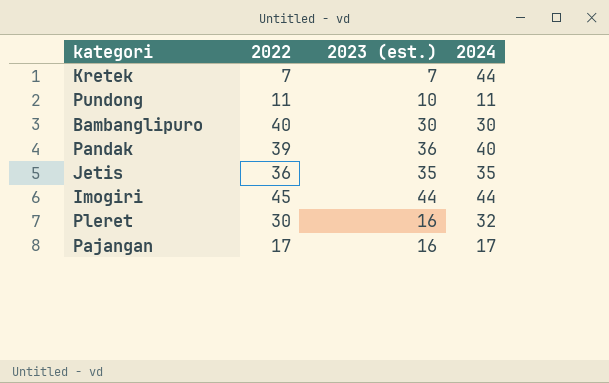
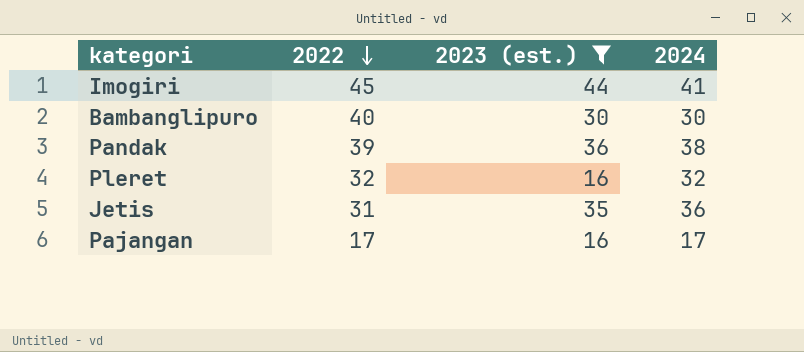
filter: none -> 2023 (est.) >= 16
row order: none -> 2022 descending
Imogiri | 2024: 44 -> 41
Pandak | 2024: 40 -> 38
Pleret | 2022: 30 -> 32
Jetis | 2022: 36 -> 31
Jetis | 2024: 35 -> 36

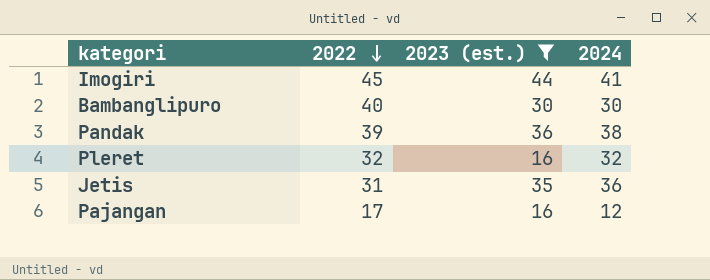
Pajangan | 2024: 17 -> 12

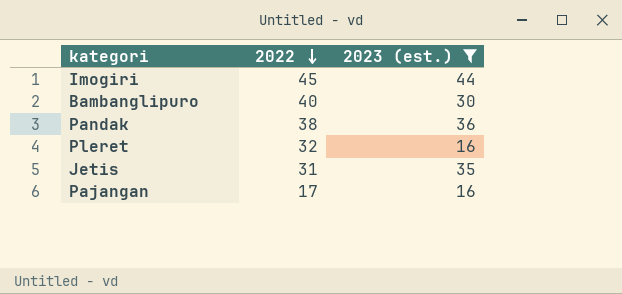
column 2024 | position: 4 -> none
Pandak | 2022: 39 -> 38

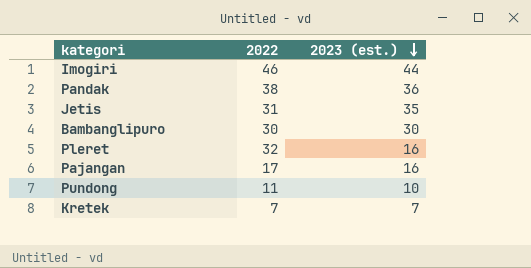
filter: 2023 (est.) >= 16 -> none
row order: 2022 descending -> 2023 (est.) descending
Imogiri | 2022: 45 -> 46
Bambanglipuro | 2022: 40 -> 30

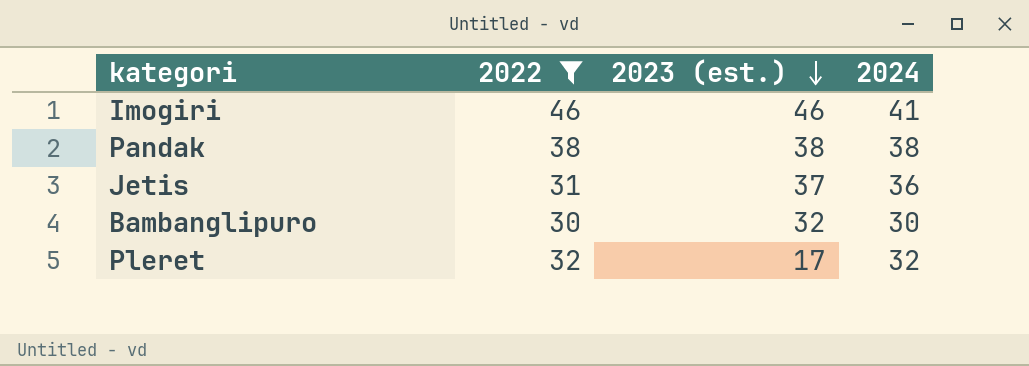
filter: none -> 2022 >= 30
column 2024 | position: none -> 4
Imogiri | 2023 (est.): 44 -> 46
Pandak | 2023 (est.): 36 -> 38
Jetis | 2023 (est.): 35 -> 37
Bambanglipuro | 2023 (est.): 30 -> 32
Pleret | 2023 (est.): 16 -> 17

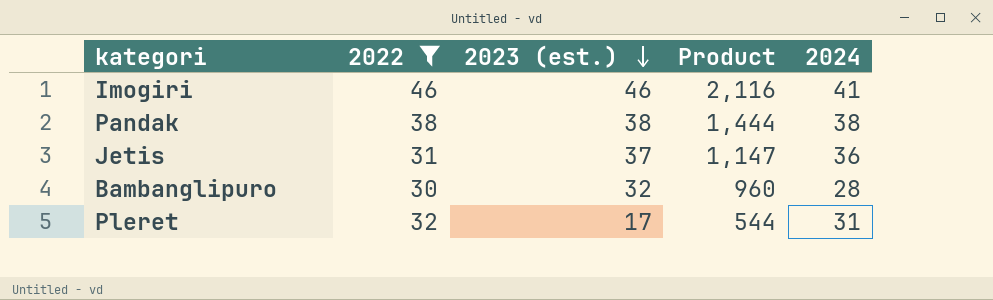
column Product | formula: none -> [2022] * [2023 (est.)]
Bambanglipuro | 2024: 30 -> 28
Pleret | 2024: 32 -> 31

